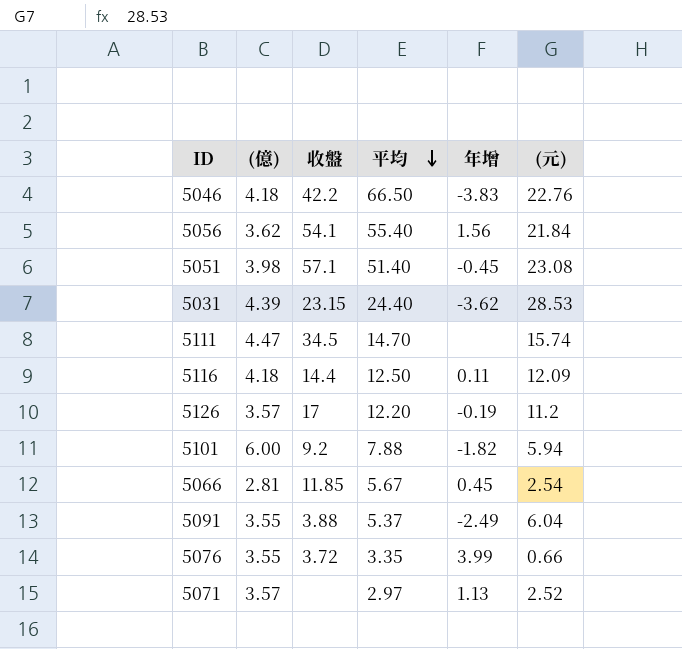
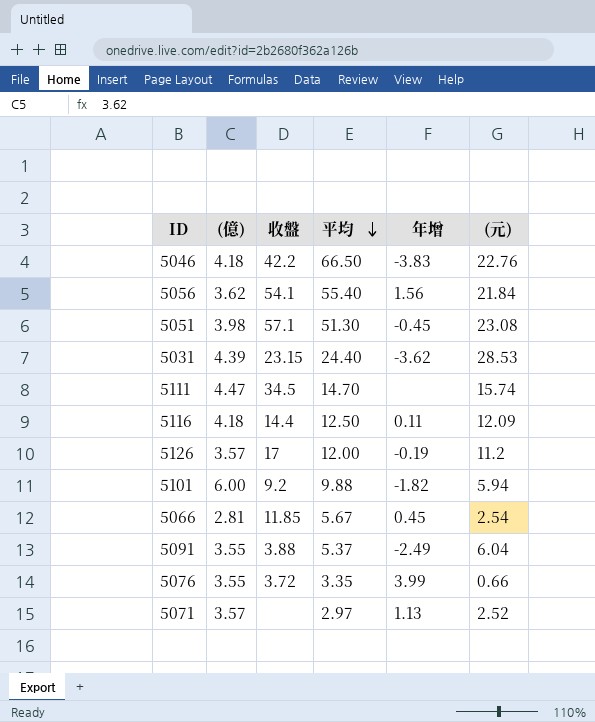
5051 | 平均: 51.40 -> 51.30
5126 | 平均: 12.20 -> 12.00
5101 | 平均: 7.88 -> 9.88

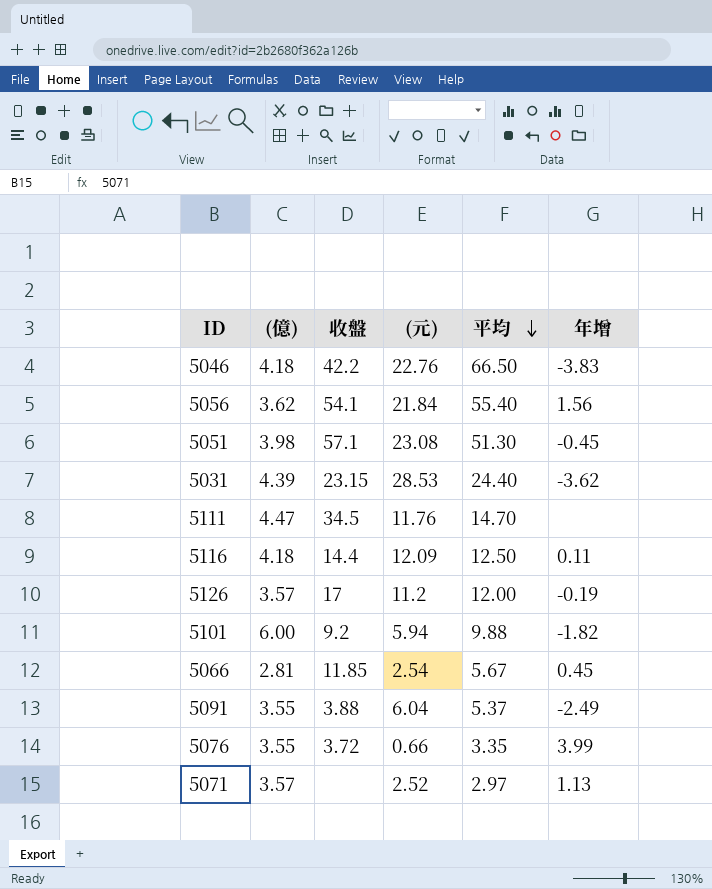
column (元) | position: 6 -> 4
5111 | (元): 15.74 -> 11.76

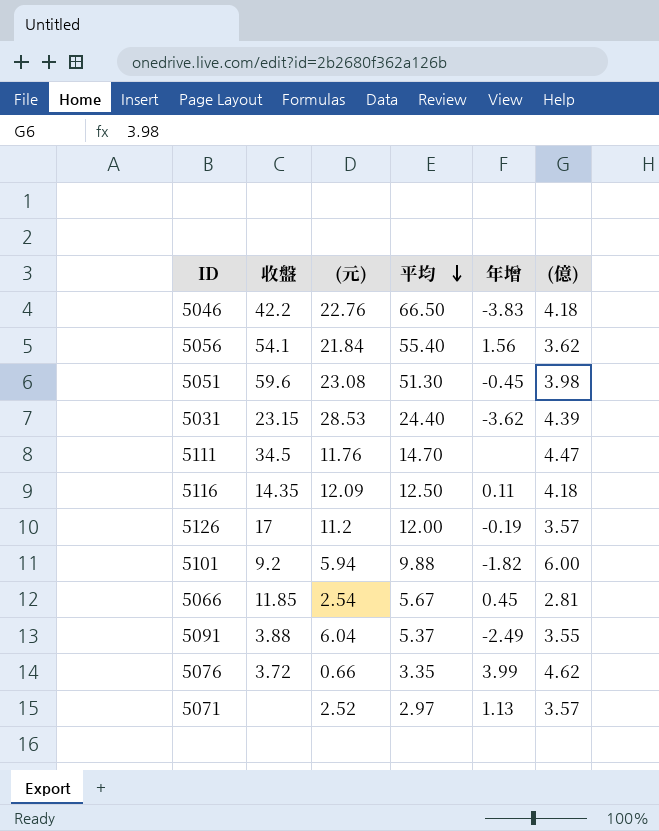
column (億) | position: 2 -> 6
5051 | 收盤: 57.1 -> 59.6
5116 | 收盤: 14.4 -> 14.35
5076 | (億): 3.55 -> 4.62

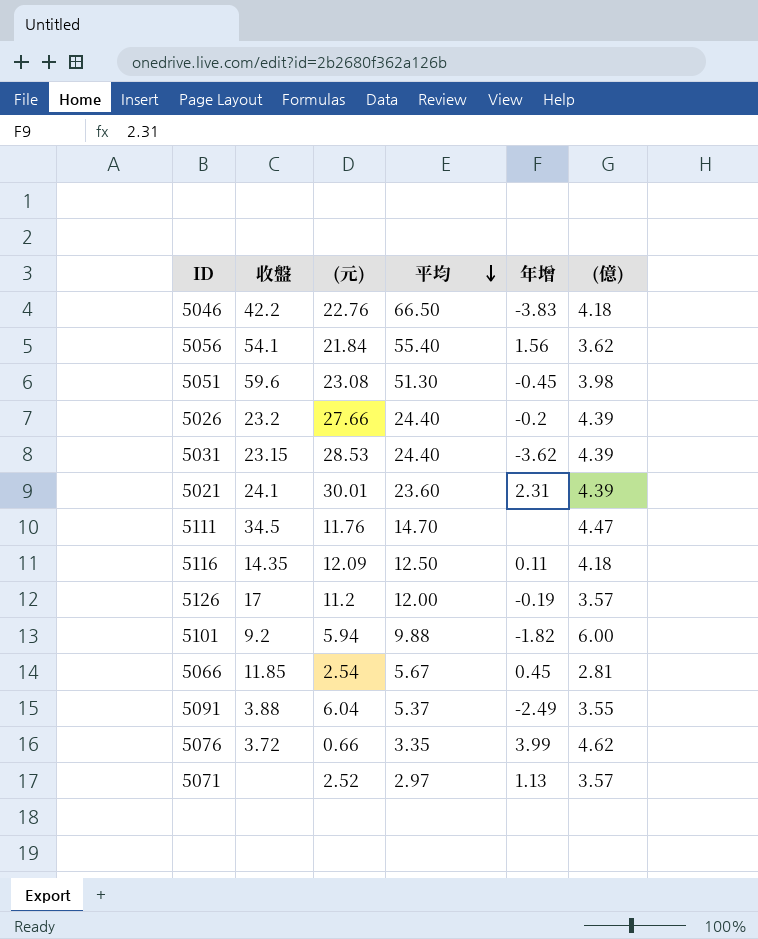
row 5026: none -> 23.2 | 27.66 | 24.40 | -0.2 | 4.39
row 5021: none -> 24.1 | 30.01 | 23.60 | 2.31 | 4.39

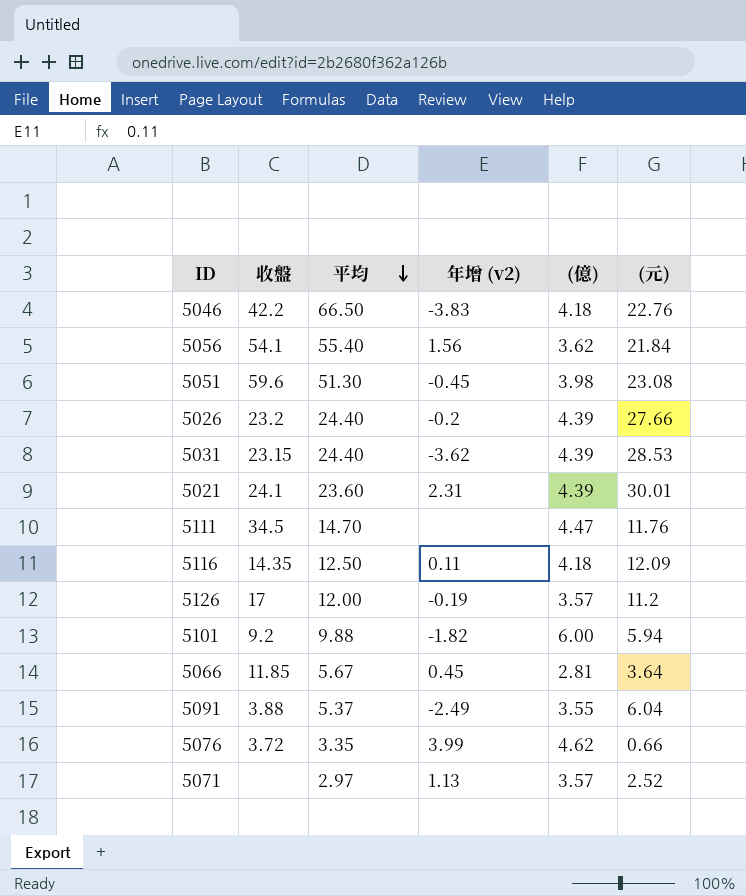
column name: 年增 -> 年增 (v2)
column (元) | position: 3 -> 6
5066 | (元): 2.54 -> 3.64

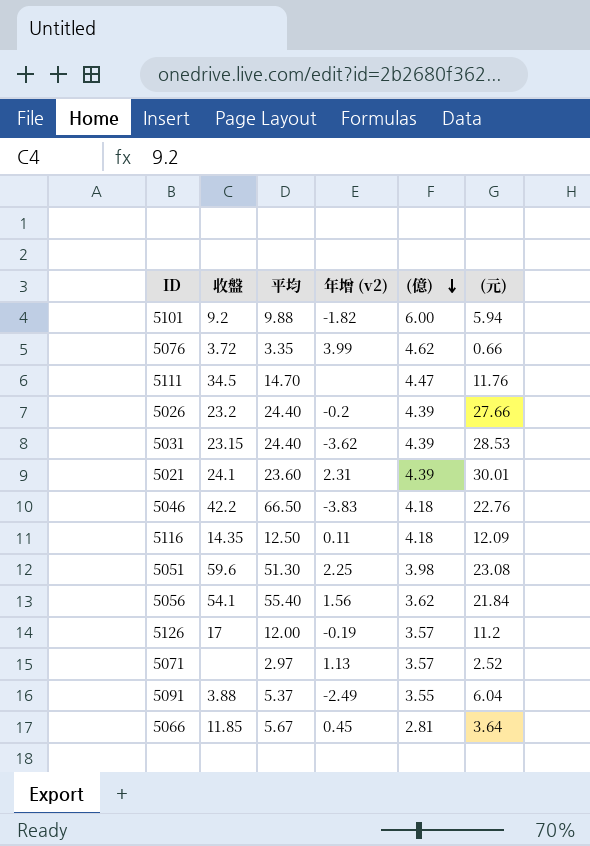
row order: 平均 descending -> (億) descending
5051 | 年增 (v2): -0.45 -> 2.25

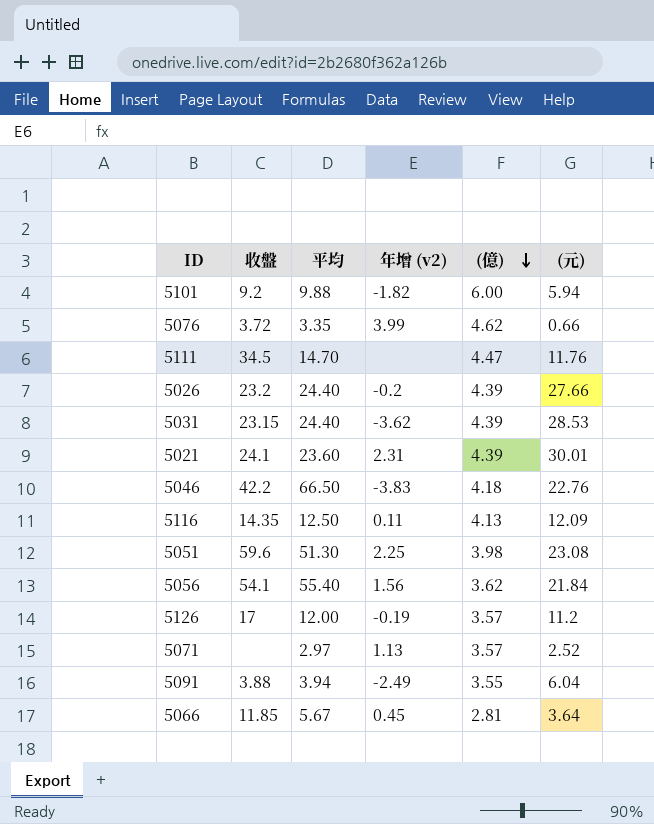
5116 | (億): 4.18 -> 4.13
5091 | 平均: 5.37 -> 3.94

